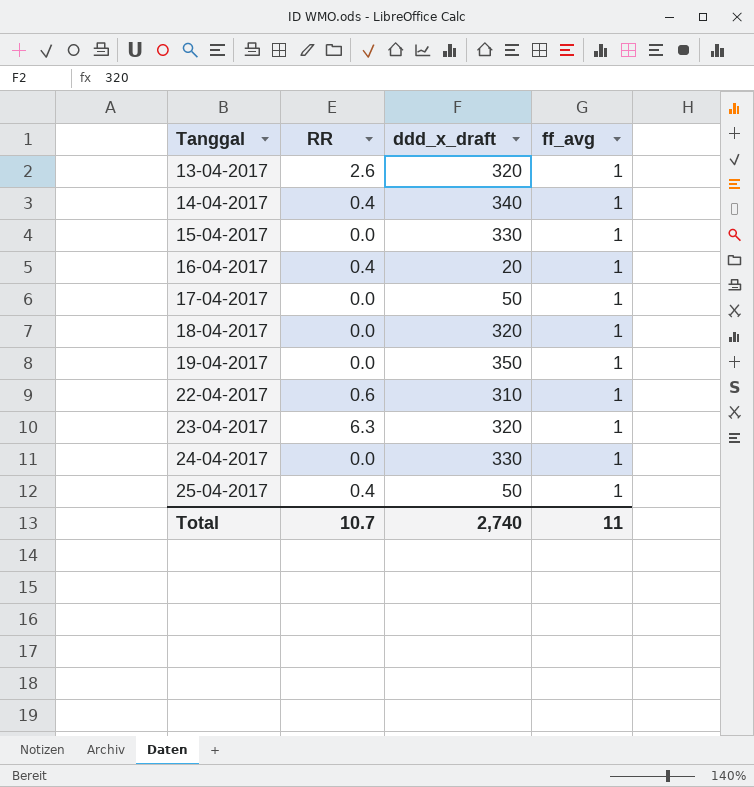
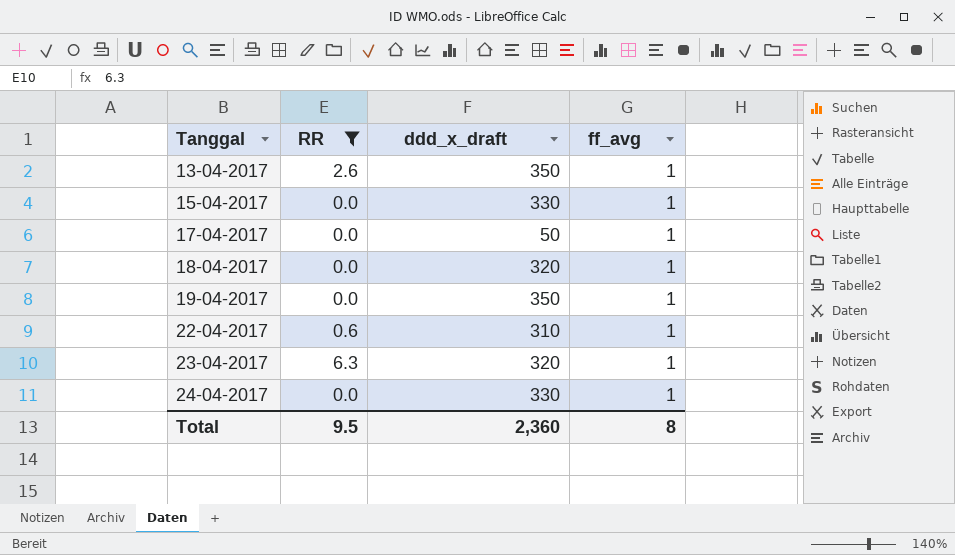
filter: none -> RR != 0.4
13-04-2017 | ddd_x_draft: 320 -> 350
Total | RR: 10.7 -> 9.5
Total | ddd_x_draft: 2,740 -> 2,360
Total | ff_avg: 11 -> 8

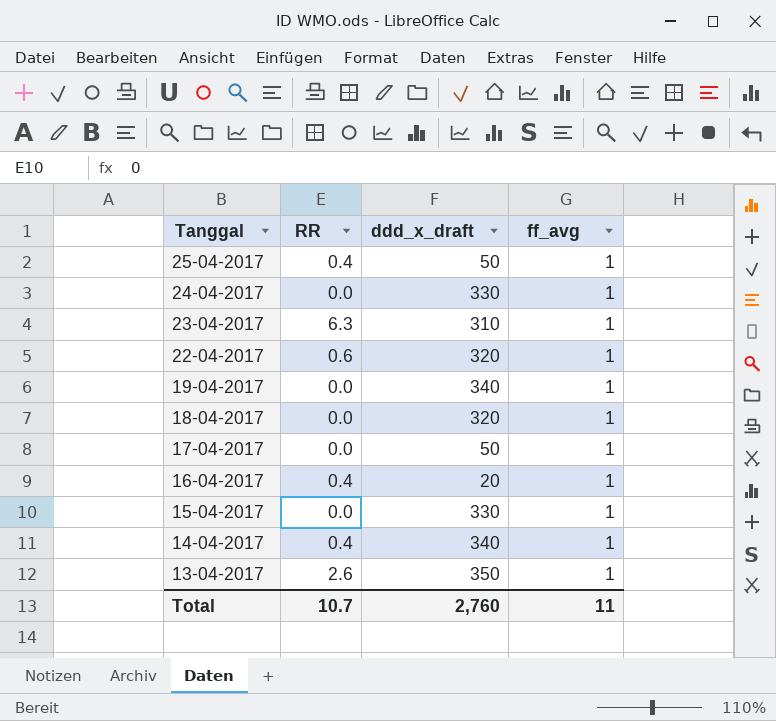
filter: RR != 0.4 -> none
row order: Tanggal ascending -> Tanggal descending
23-04-2017 | ddd_x_draft: 320 -> 310
22-04-2017 | ddd_x_draft: 310 -> 320
19-04-2017 | ddd_x_draft: 350 -> 340
Total | RR: 9.5 -> 10.7
Total | ddd_x_draft: 2,360 -> 2,760
Total | ff_avg: 8 -> 11

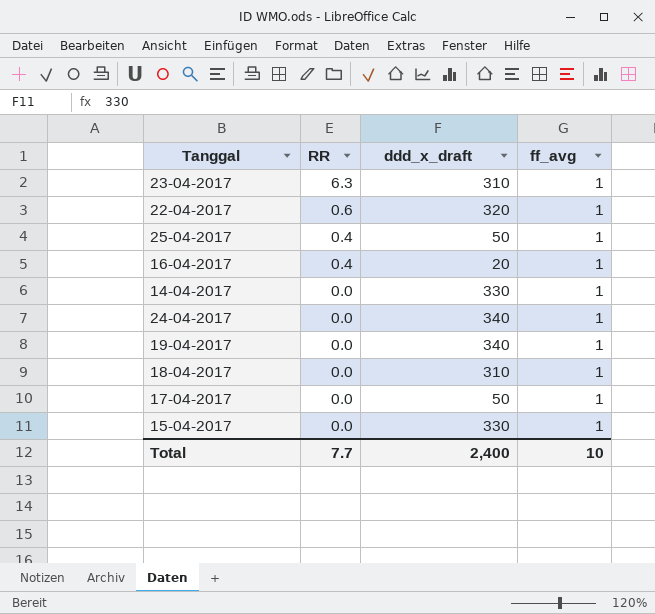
row order: Tanggal descending -> RR descending
row 13-04-2017: 2.6 | 350 | 1 -> none
14-04-2017 | RR: 0.4 -> 0.0
14-04-2017 | ddd_x_draft: 340 -> 330
24-04-2017 | ddd_x_draft: 330 -> 340
18-04-2017 | ddd_x_draft: 320 -> 310
Total | RR: 10.7 -> 7.7
Total | ddd_x_draft: 2,760 -> 2,400
Total | ff_avg: 11 -> 10

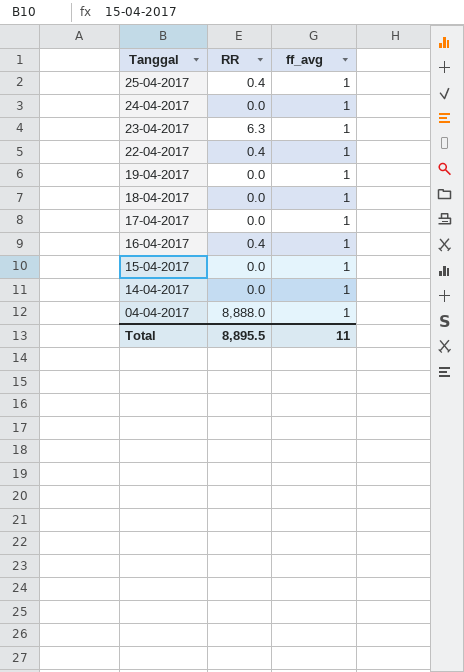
row order: RR descending -> Tanggal descending
column ddd_x_draft | position: 3 -> none
22-04-2017 | RR: 0.6 -> 0.4
row 04-04-2017: none -> 8,888.0 | 1
Total | RR: 7.7 -> 8,895.5
Total | ff_avg: 10 -> 11

